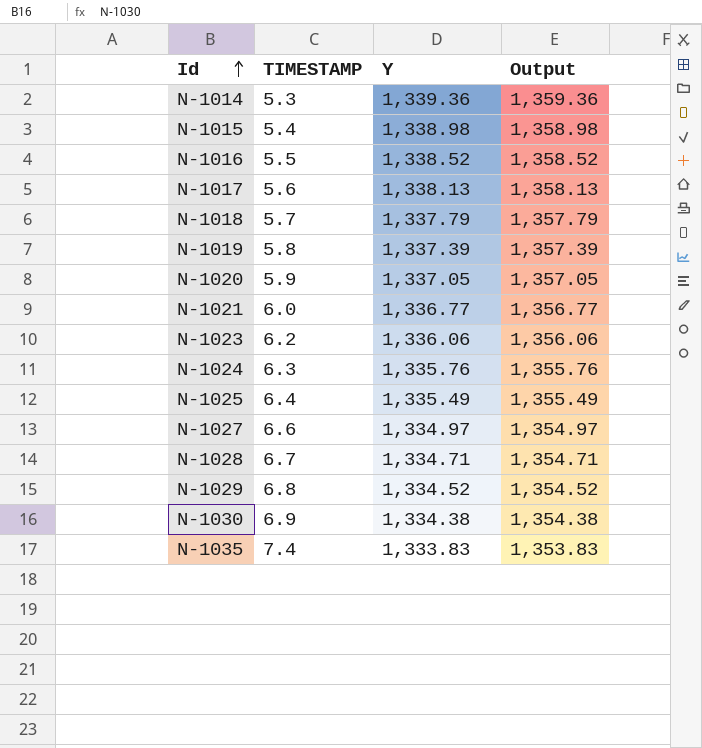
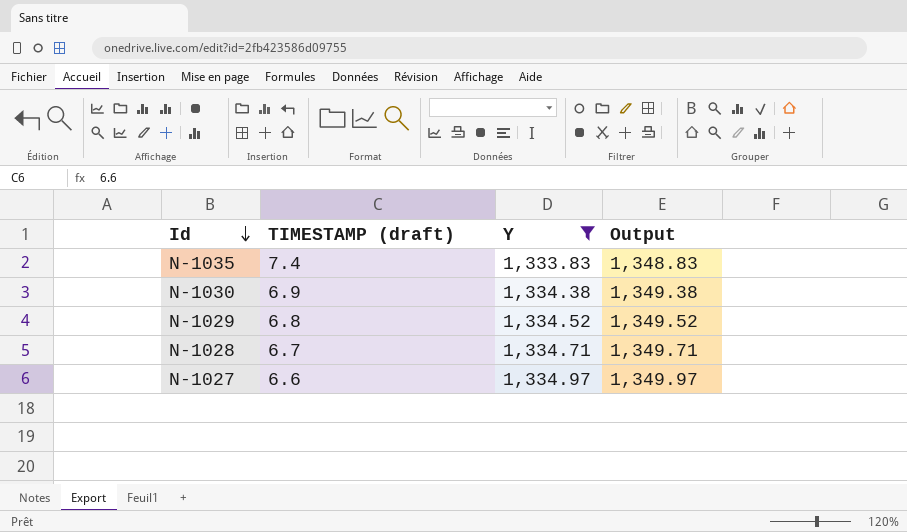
filter: none -> Y <= 1,334.97
row order: Id ascending -> Id descending
column name: TIMESTAMP -> TIMESTAMP (draft)
column Output | formula: [Y] + 20 -> [Y] + 15

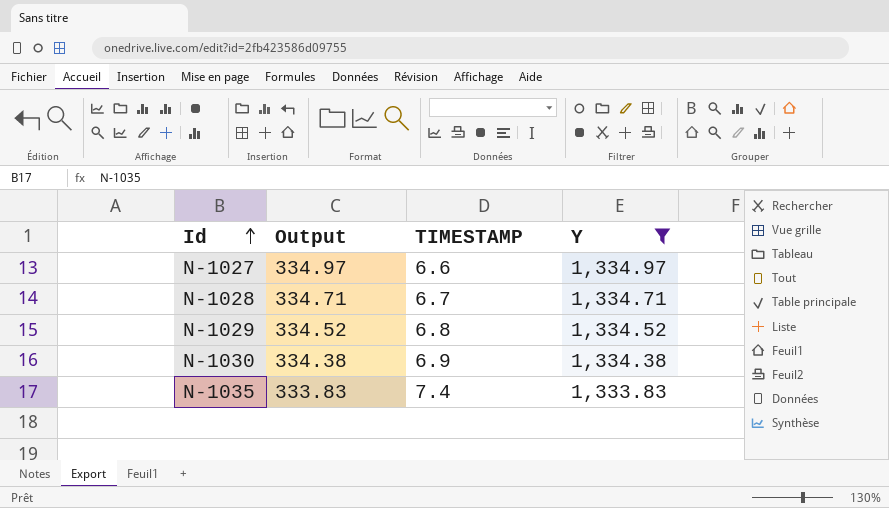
row order: Id descending -> Id ascending
column Output | formula: [Y] + 15 -> [Y] - 1000
column Output | position: 4 -> 2
column name: TIMESTAMP (draft) -> TIMESTAMP

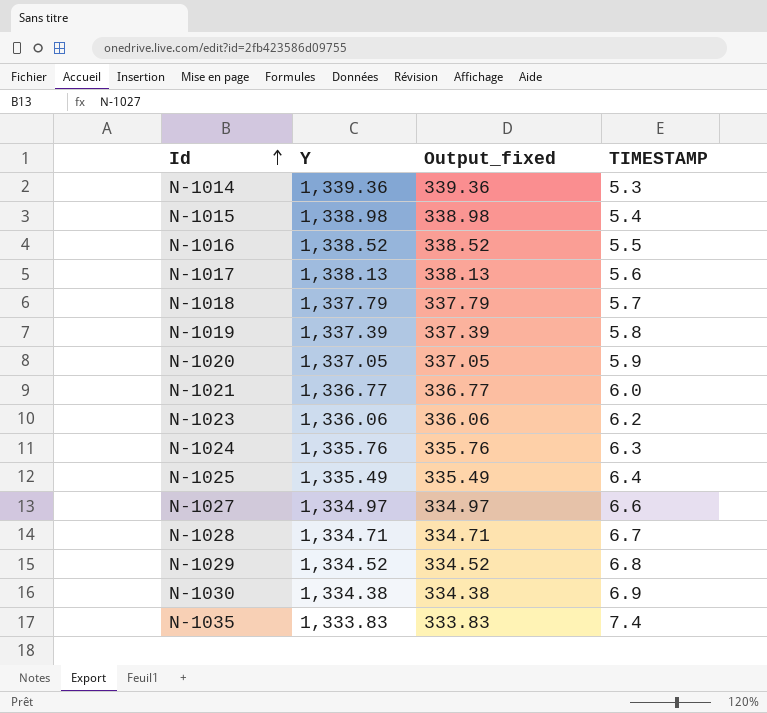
filter: Y <= 1,334.97 -> none
column Y | position: 4 -> 2
column name: Output -> Output_fixed

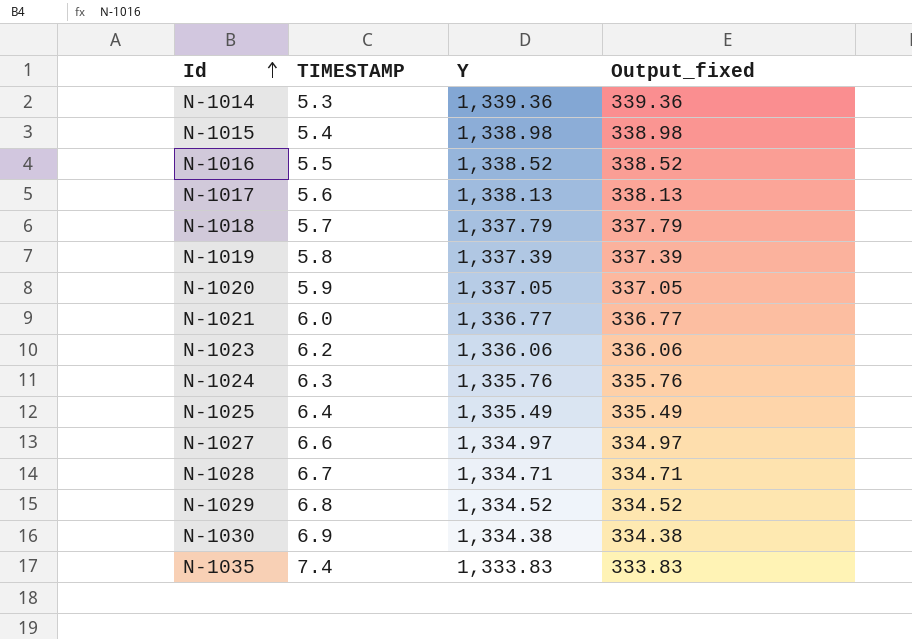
column TIMESTAMP | position: 4 -> 2

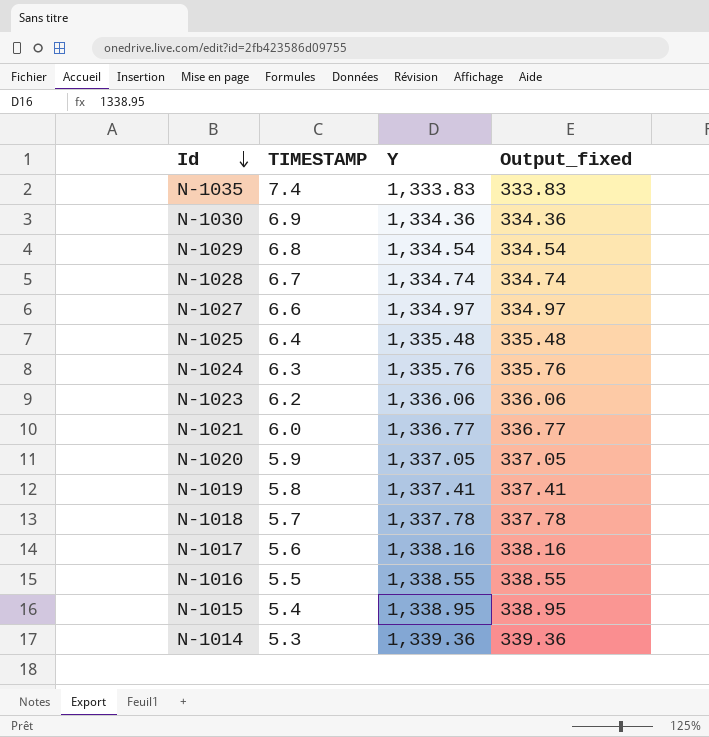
row order: Id ascending -> Id descending
N-1030 | Y: 1,334.38 -> 1,334.36
N-1030 | Output_fixed: 334.38 -> 334.36
N-1029 | Y: 1,334.52 -> 1,334.54
N-1029 | Output_fixed: 334.52 -> 334.54
N-1028 | Y: 1,334.71 -> 1,334.74
N-1028 | Output_fixed: 334.71 -> 334.74
N-1025 | Y: 1,335.49 -> 1,335.48
N-1025 | Output_fixed: 335.49 -> 335.48
N-1019 | Y: 1,337.39 -> 1,337.41
N-1019 | Output_fixed: 337.39 -> 337.41
N-1018 | Y: 1,337.79 -> 1,337.78
N-1018 | Output_fixed: 337.79 -> 337.78
N-1017 | Y: 1,338.13 -> 1,338.16
N-1017 | Output_fixed: 338.13 -> 338.16
N-1016 | Y: 1,338.52 -> 1,338.55
N-1016 | Output_fixed: 338.52 -> 338.55
N-1015 | Y: 1,338.98 -> 1,338.95
N-1015 | Output_fixed: 338.98 -> 338.95

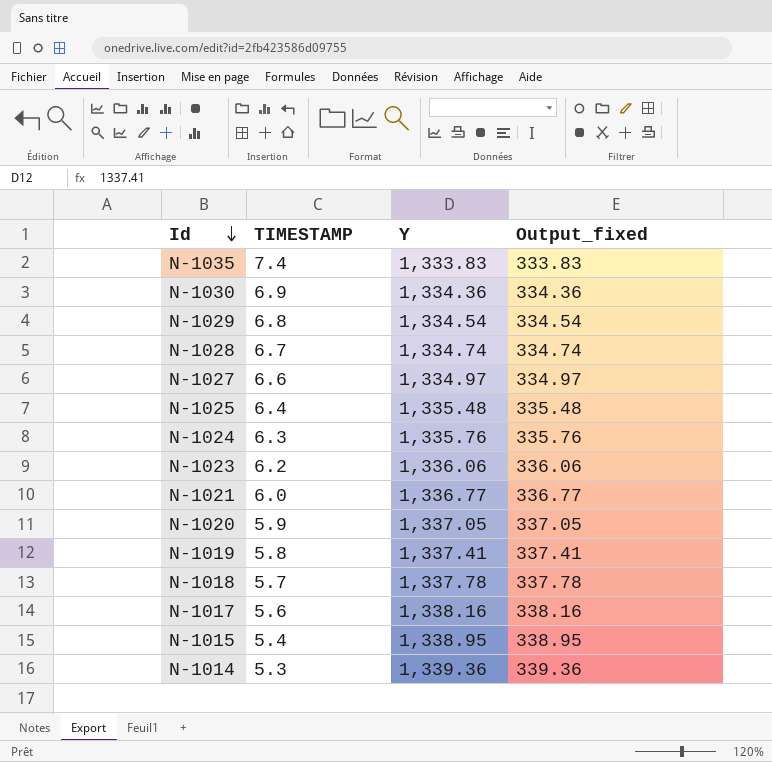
row N-1016: 5.5 | 1,338.55 | 338.55 -> none

